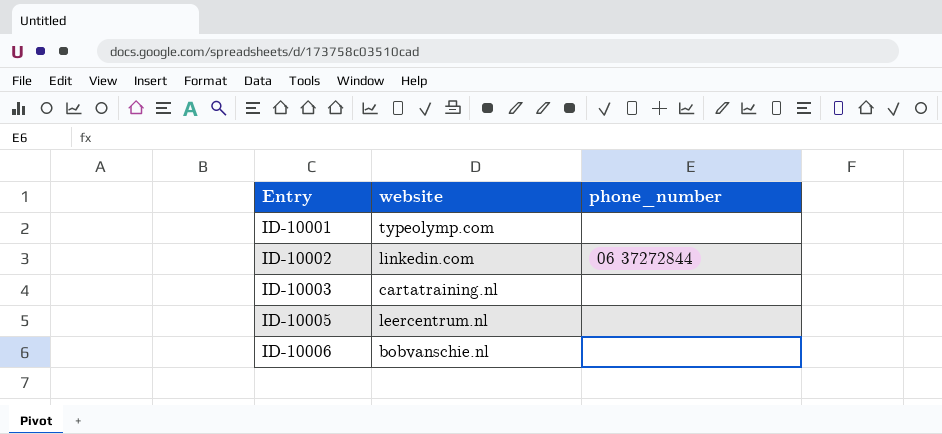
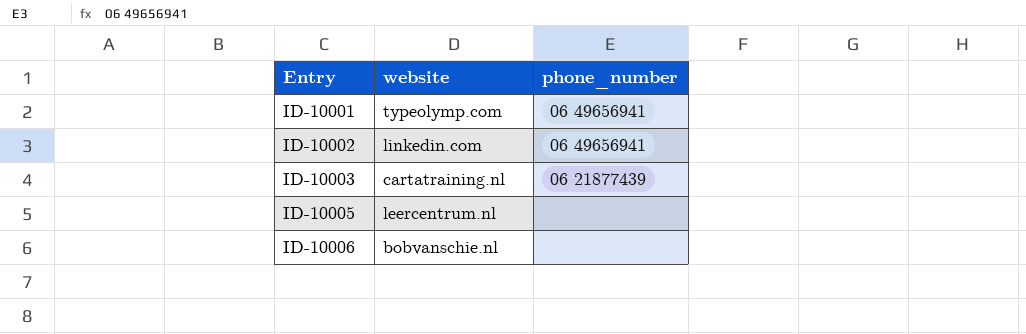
ID-10001 | phone_number: none -> 06 49656941
ID-10002 | phone_number: 06 37272844 -> 06 49656941
ID-10003 | phone_number: none -> 06 21877439

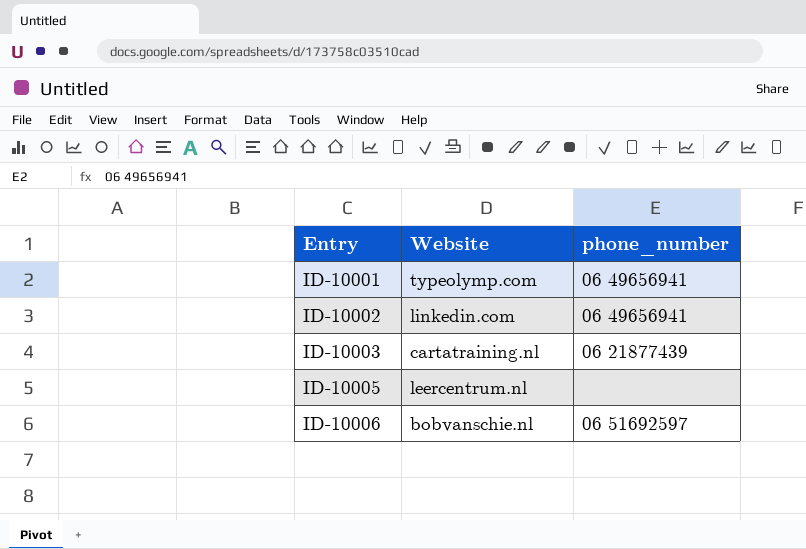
column name: website -> Website
ID-10006 | phone_number: none -> 06 51692597

